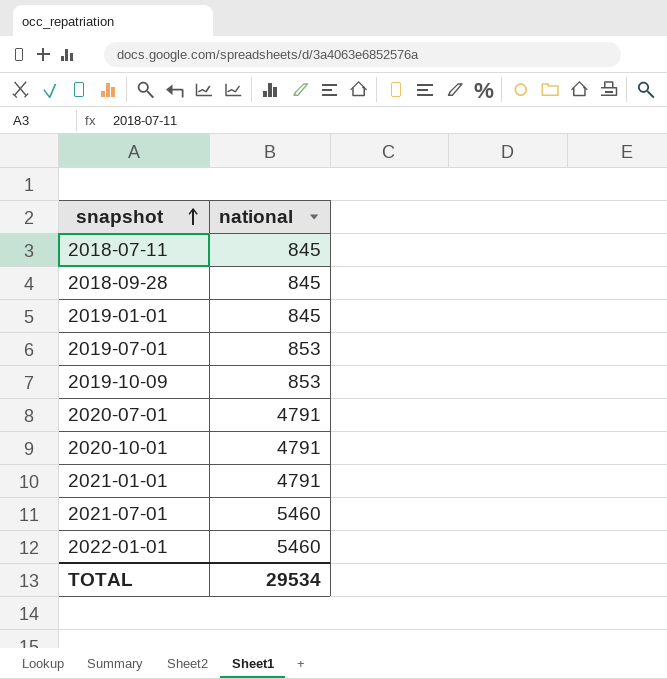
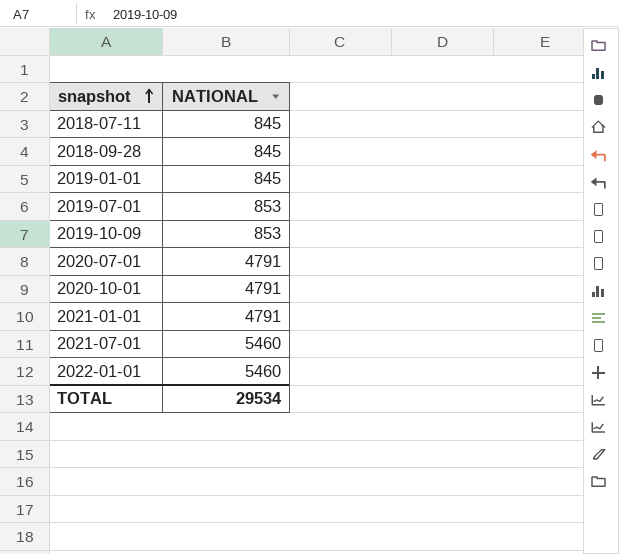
column name: national -> NATIONAL

